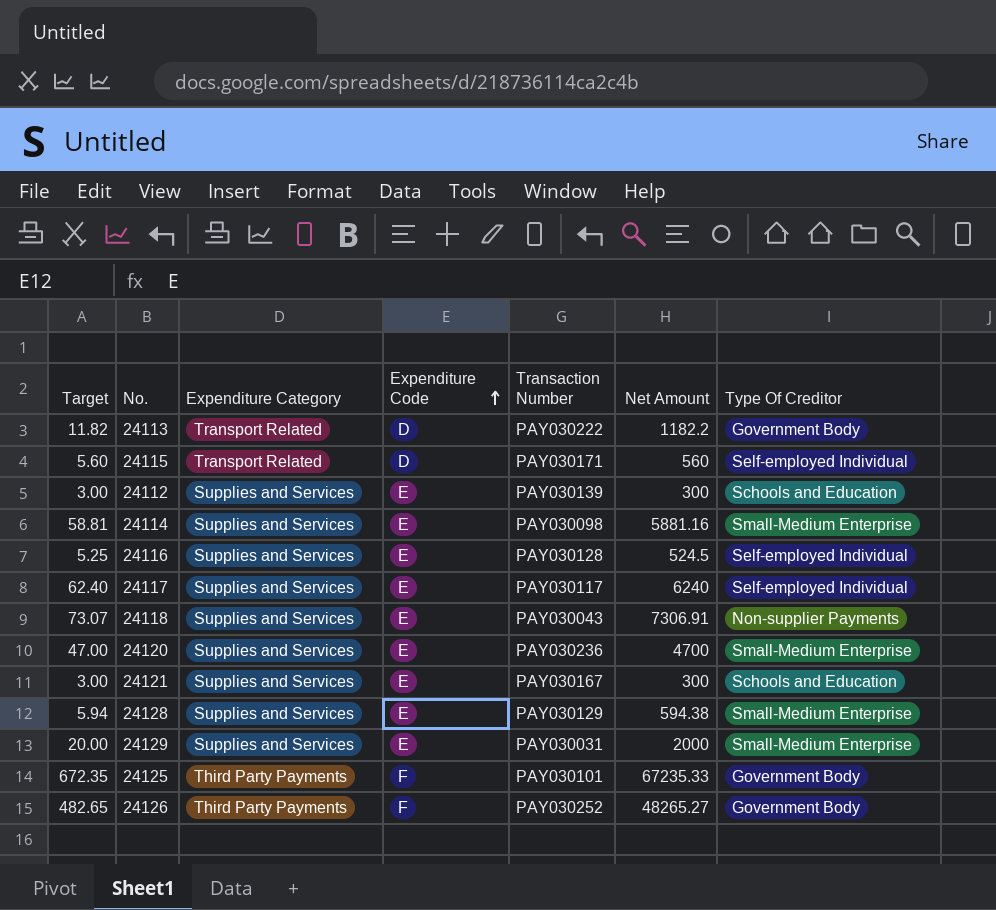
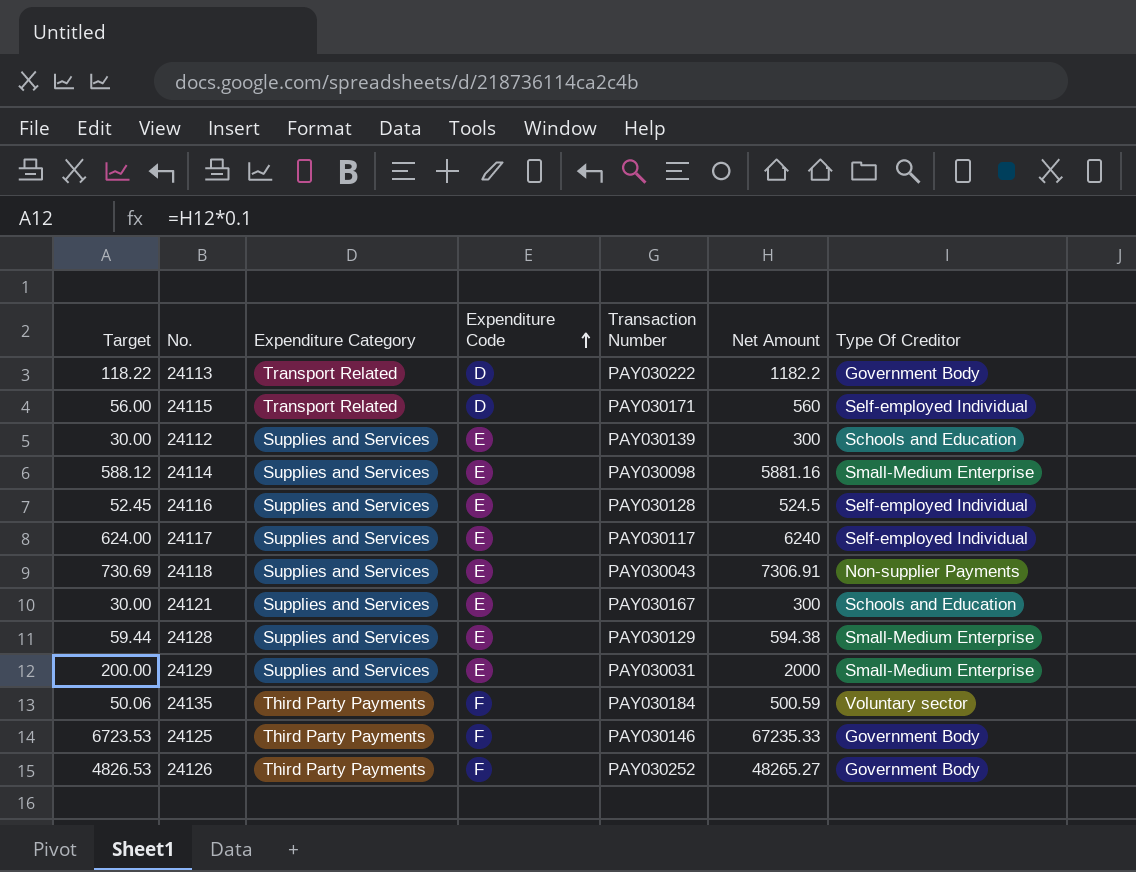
column Target | formula: [Net Amount] * 0.01 -> [Net Amount] * 0.1
row 24120: 47.00 | Supplies and Services | E | PAY030236 | 4700 | Small-Medium Enterprise -> none
row 24135: none -> 50.06 | Third Party Payments | F | PAY030184 | 500.59 | Voluntary sector
24125 | Transaction Number: PAY030101 -> PAY030146

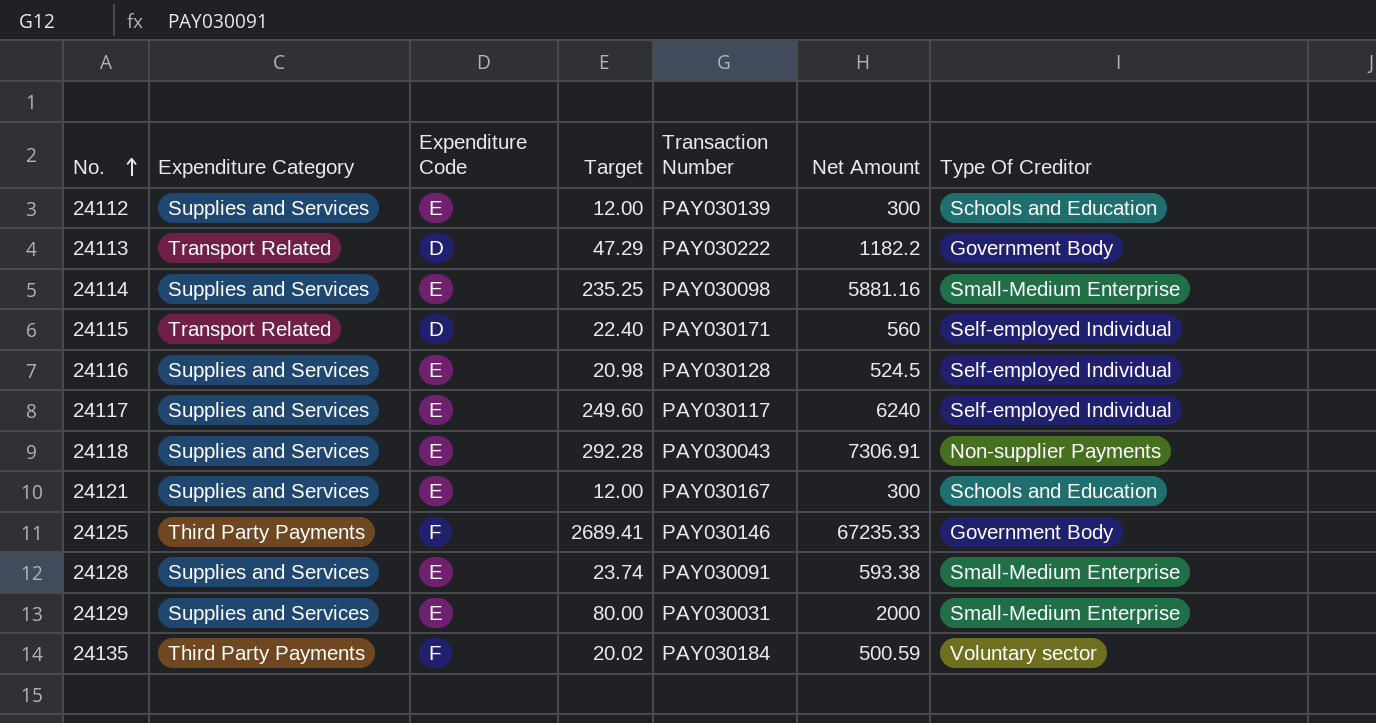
row order: Expenditure Code ascending -> No. ascending
column Target | formula: [Net Amount] * 0.1 -> [Net Amount] * 0.04
column Target | position: 1 -> 4
row 24126: 4826.53 | Third Party Payments | F | PAY030252 | 48265.27 | Government Body -> none
24128 | Transaction Number: PAY030129 -> PAY030091
24128 | Net Amount: 594.38 -> 593.38

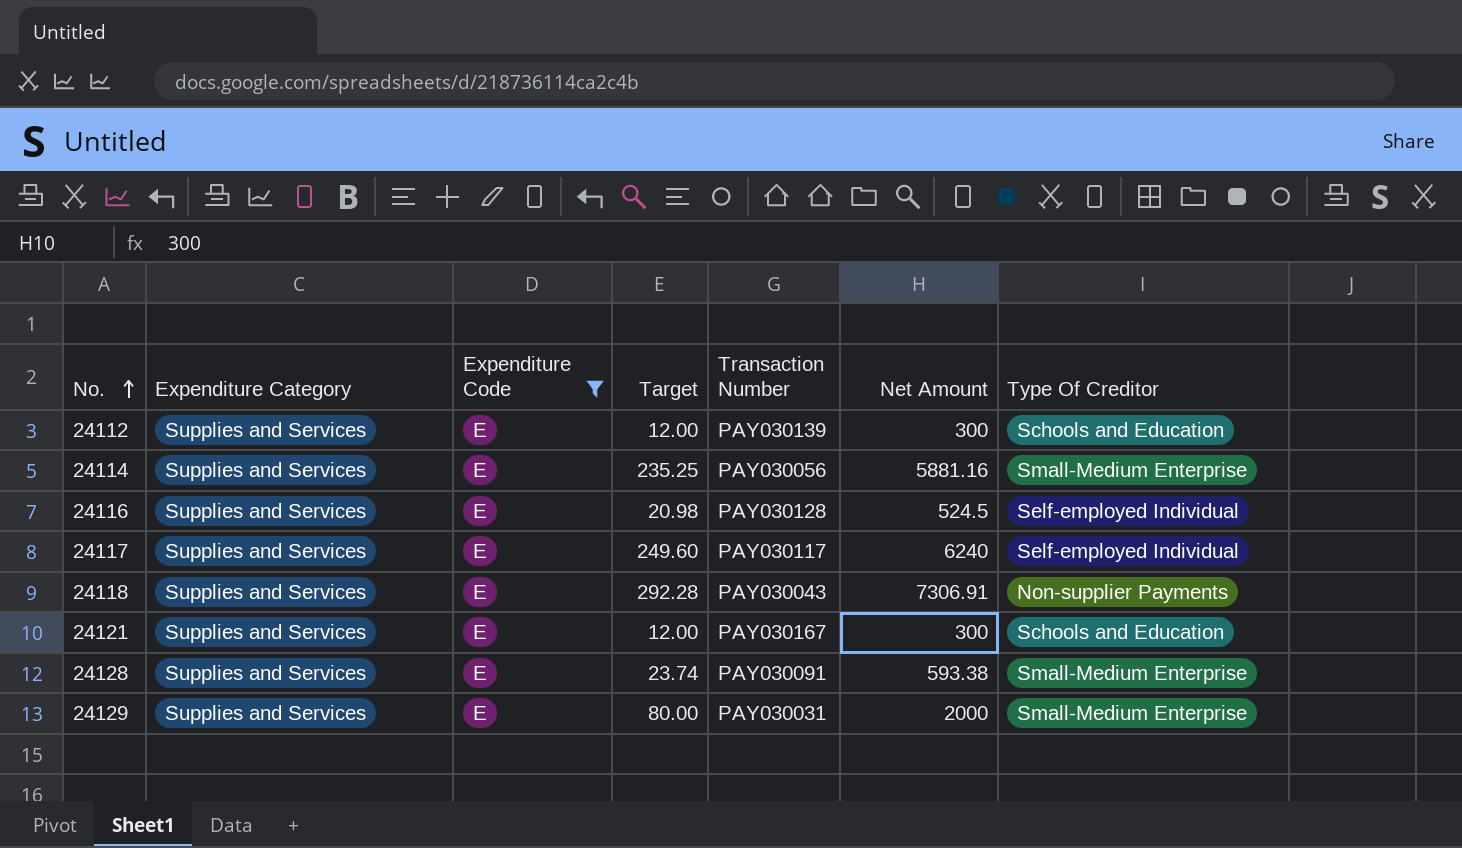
filter: none -> Expenditure Code = E
24114 | Transaction Number: PAY030098 -> PAY030056

